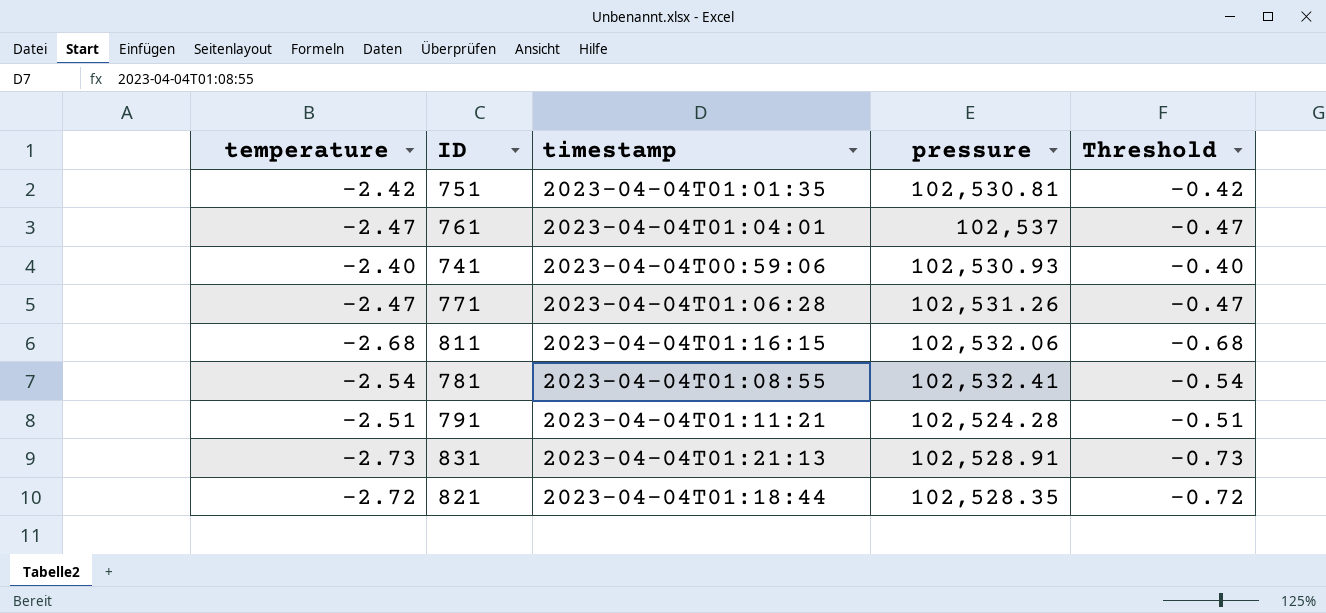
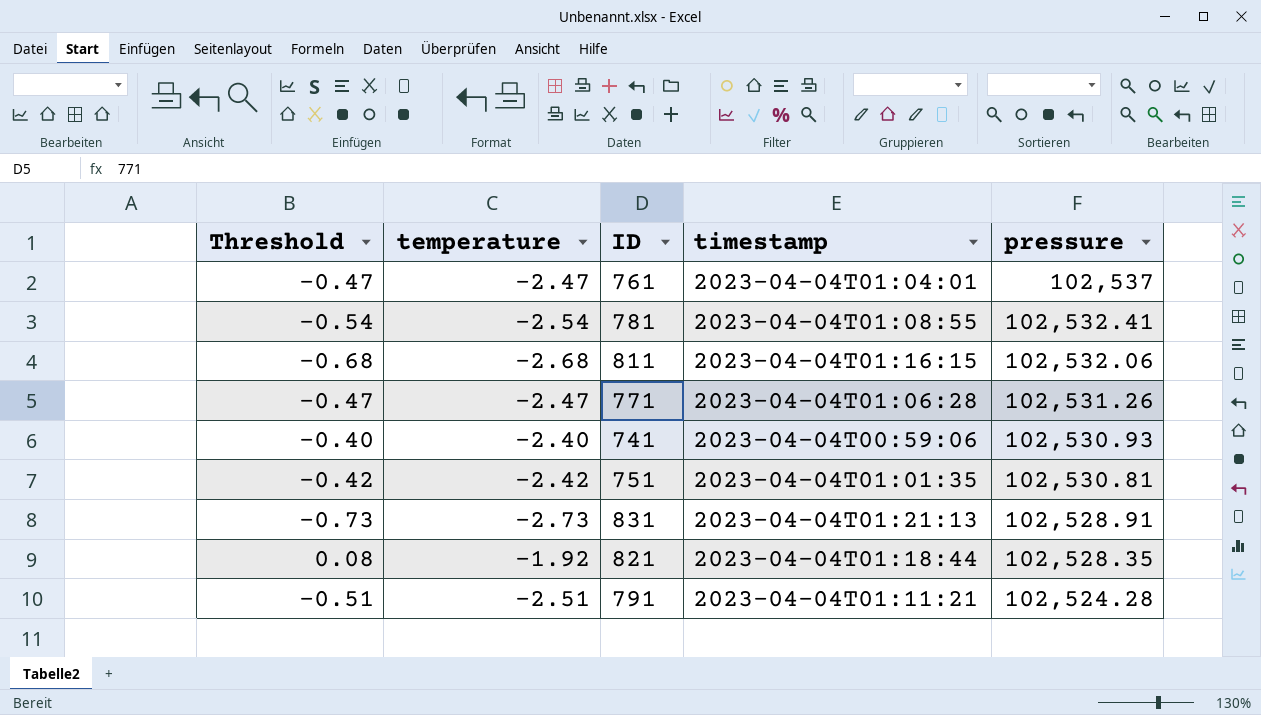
row order: none -> pressure descending
column Threshold | position: 5 -> 1
821 | Threshold: -0.72 -> 0.08
821 | temperature: -2.72 -> -1.92

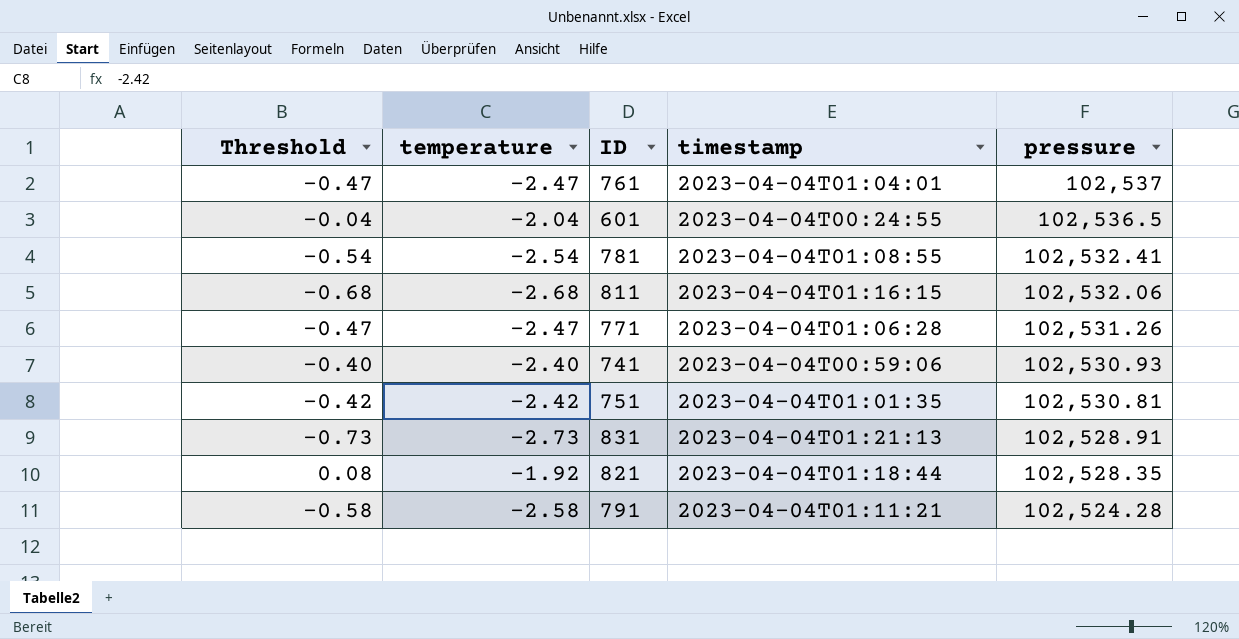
row 601: none -> -0.04 | -2.04 | 2023-04-04T00:24:55 | 102,536.5
791 | Threshold: -0.51 -> -0.58
791 | temperature: -2.51 -> -2.58

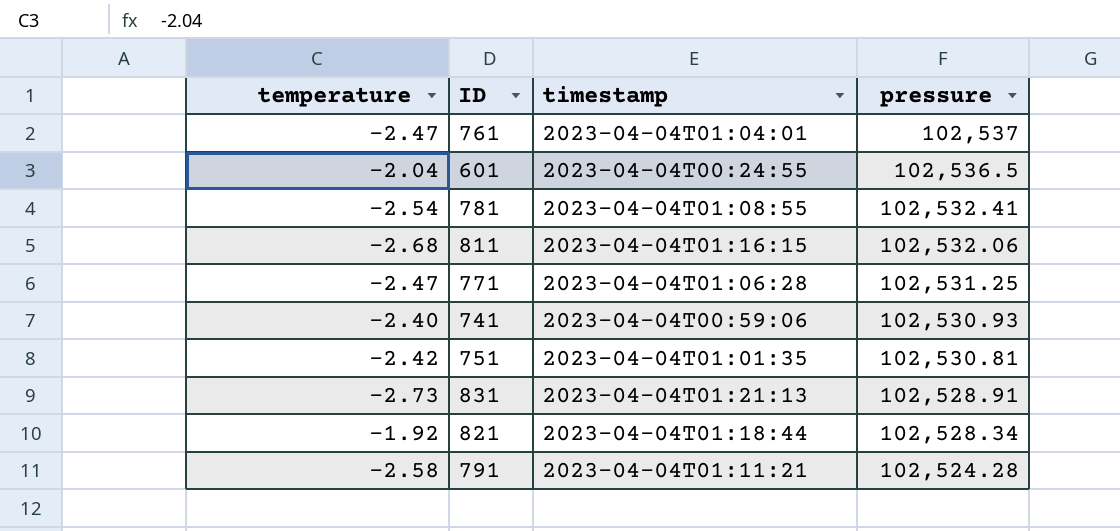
column Threshold | formula: [temperature] + 2 -> none
771 | pressure: 102,531.26 -> 102,531.25
821 | pressure: 102,528.35 -> 102,528.34

